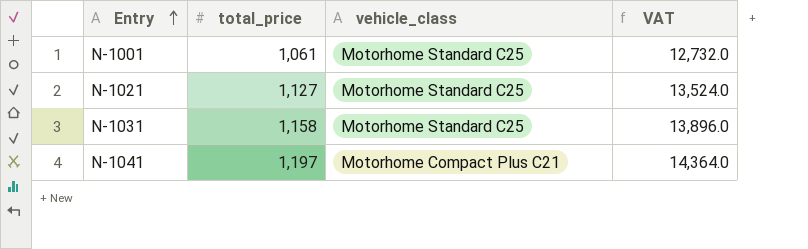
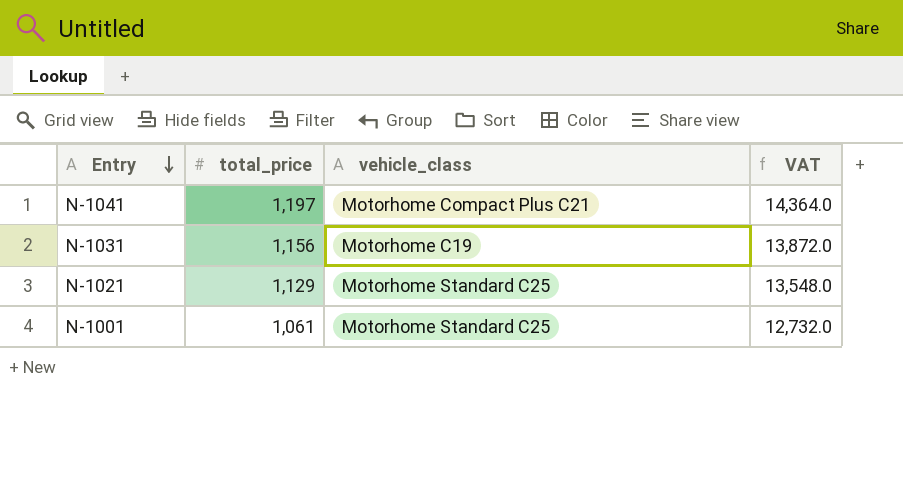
row order: Entry ascending -> Entry descending
N-1031 | total_price: 1,158 -> 1,156
N-1031 | vehicle_class: Motorhome Standard C25 -> Motorhome C19
N-1031 | VAT: 13,896.0 -> 13,872.0
N-1021 | total_price: 1,127 -> 1,129
N-1021 | VAT: 13,524.0 -> 13,548.0

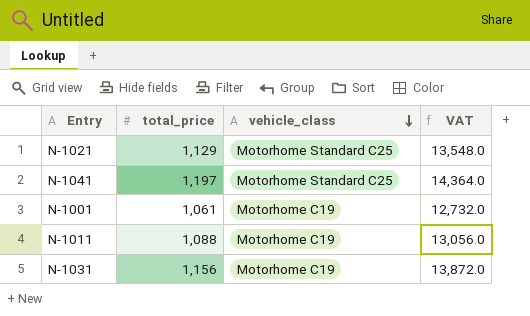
row order: Entry descending -> vehicle_class descending
N-1041 | vehicle_class: Motorhome Compact Plus C21 -> Motorhome Standard C25
N-1001 | vehicle_class: Motorhome Standard C25 -> Motorhome C19
row N-1011: none -> 1,088 | Motorhome C19 | 13,056.0

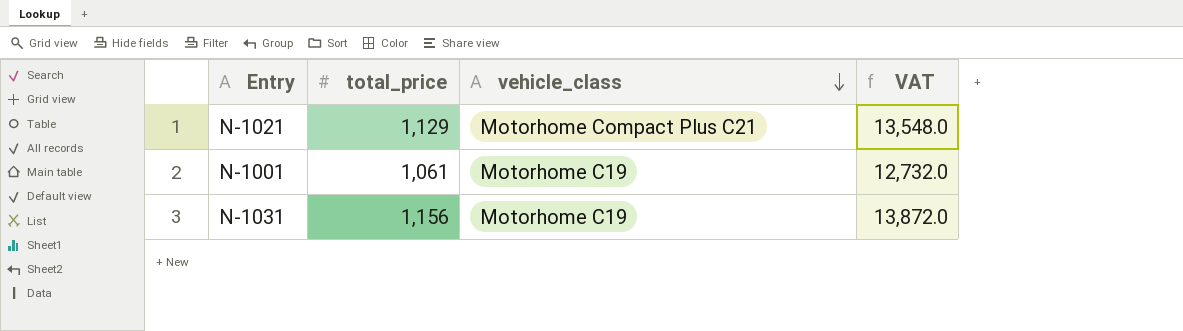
row N-1041: 1,197 | Motorhome Standard C25 | 14,364.0 -> none
row N-1011: 1,088 | Motorhome C19 | 13,056.0 -> none
N-1021 | vehicle_class: Motorhome Standard C25 -> Motorhome Compact Plus C21

